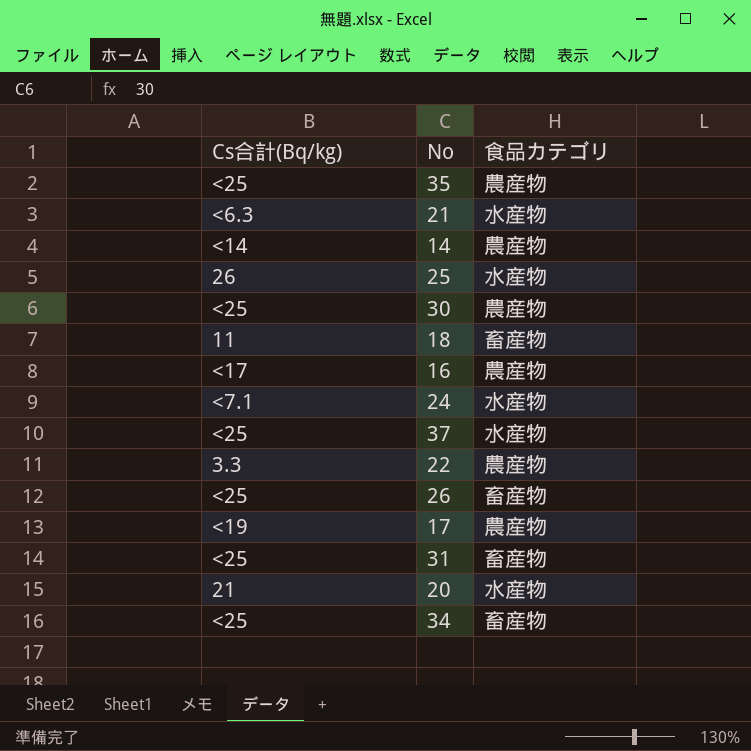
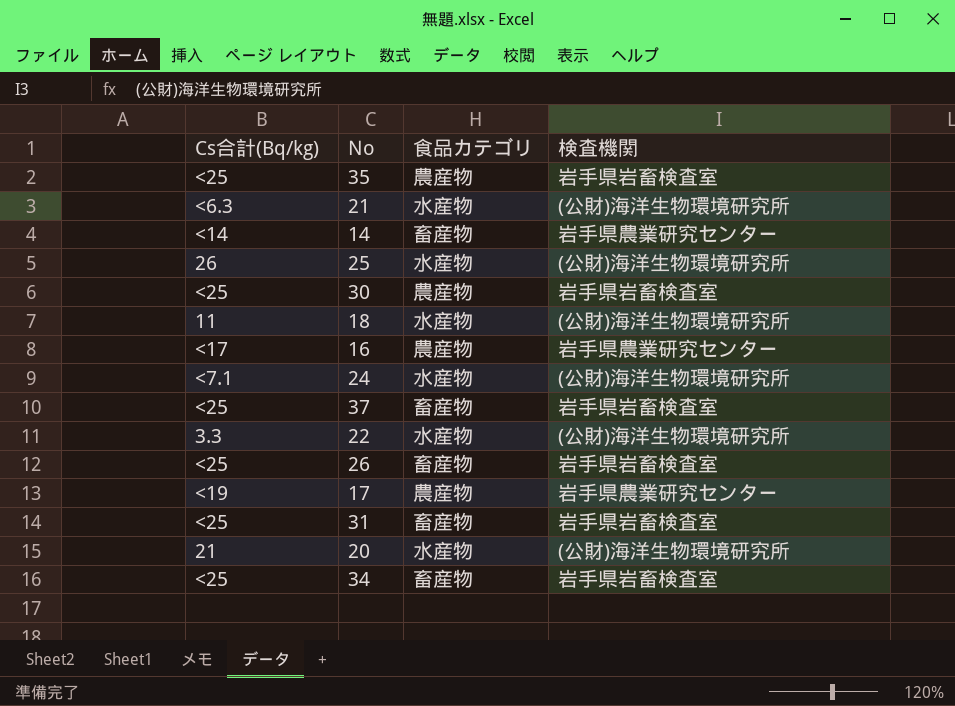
column 検査機関 | position: none -> 4
14 | 食品カテゴリ: 農産物 -> 畜産物
18 | 食品カテゴリ: 畜産物 -> 水産物
37 | 食品カテゴリ: 水産物 -> 畜産物
22 | 食品カテゴリ: 農産物 -> 水産物

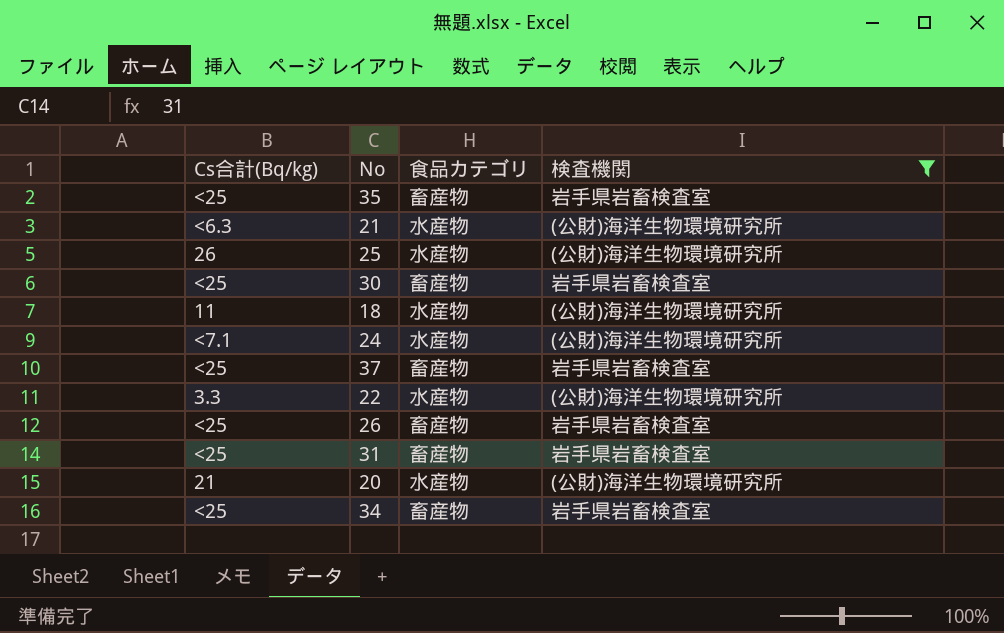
filter: none -> 検査機関 != 岩手県農業研究センター
35 | 食品カテゴリ: 農産物 -> 畜産物
30 | 食品カテゴリ: 農産物 -> 畜産物

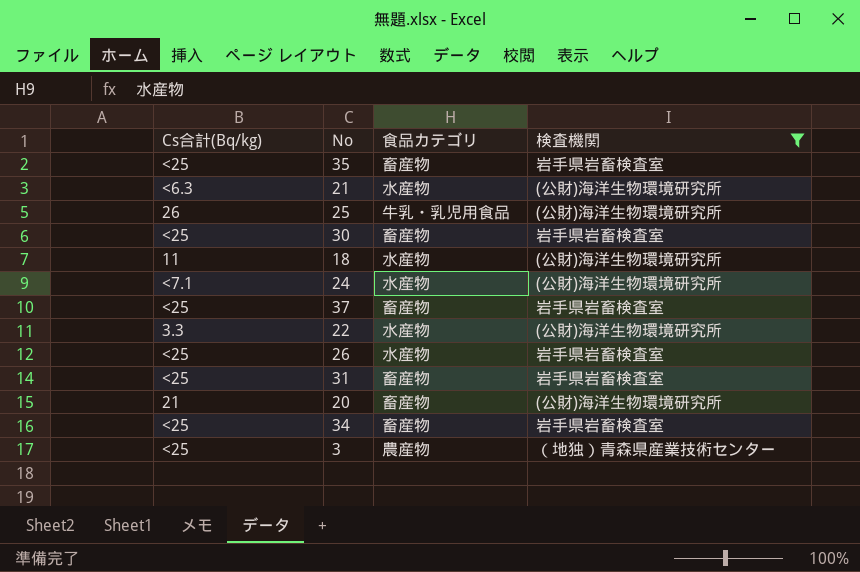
25 | 食品カテゴリ: 水産物 -> 牛乳・乳児用食品
26 | 食品カテゴリ: 畜産物 -> 水産物
20 | 食品カテゴリ: 水産物 -> 畜産物
row 3: none -> <25 | 農産物 | （地独）青森県産業技術センター

